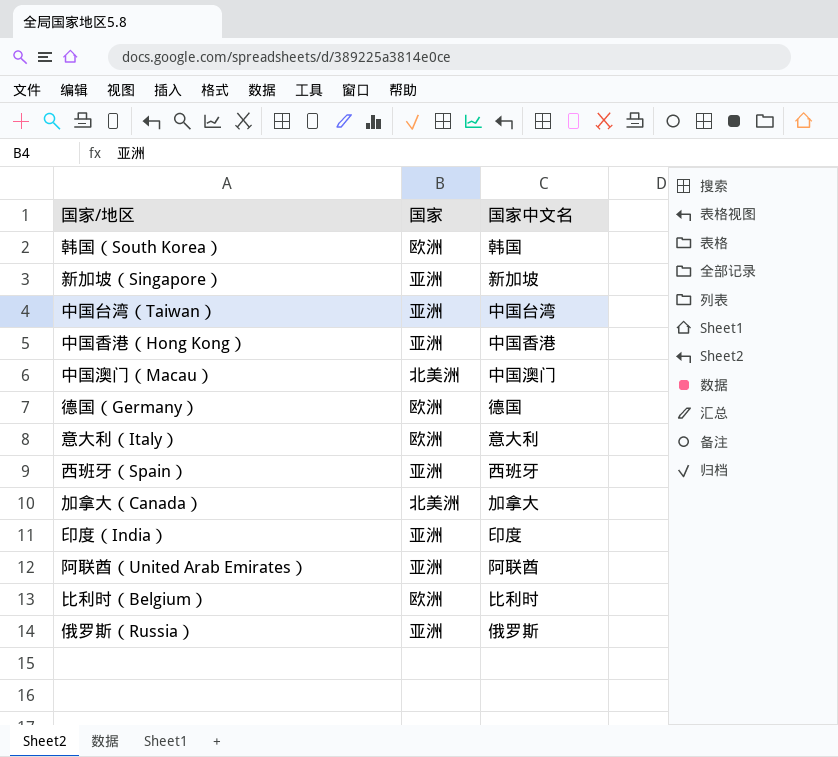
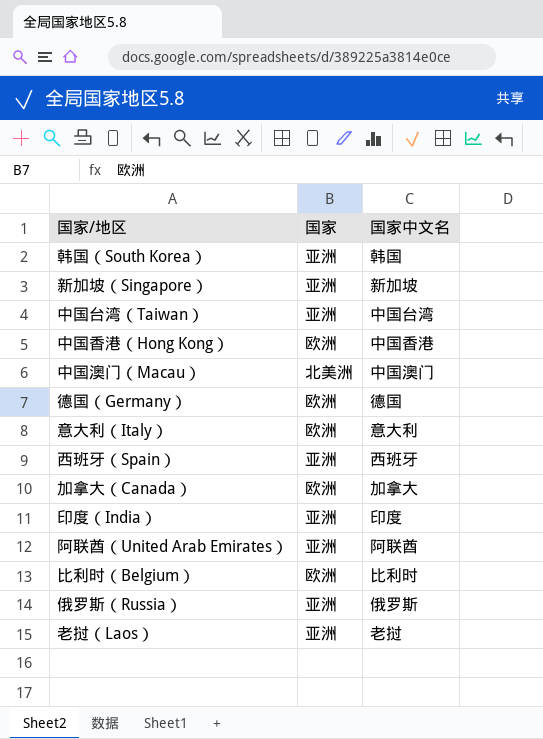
韩国（South Korea） | 国家: 欧洲 -> 亚洲
中国香港（Hong Kong） | 国家: 亚洲 -> 欧洲
加拿大（Canada） | 国家: 北美洲 -> 欧洲
row 老挝（Laos）: none -> 亚洲 | 老挝

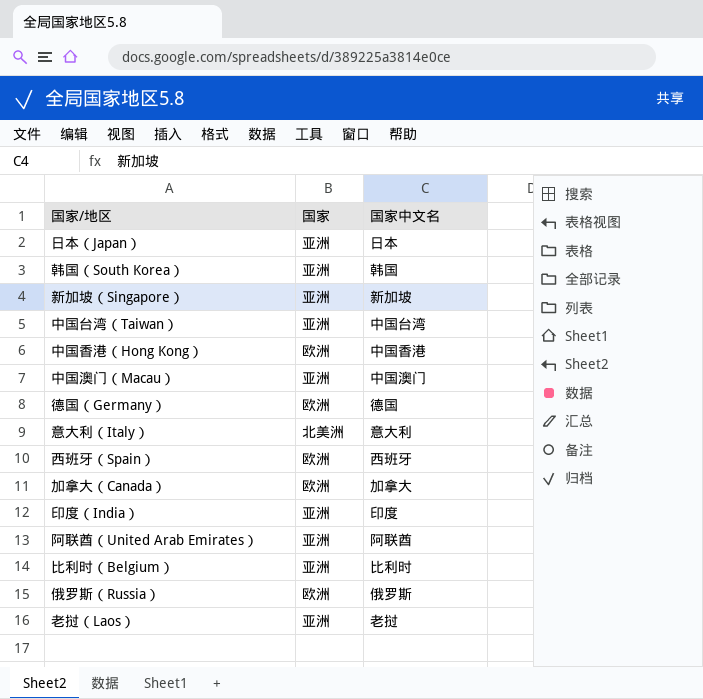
row 日本（Japan）: none -> 亚洲 | 日本
中国澳门（Macau） | 国家: 北美洲 -> 亚洲
意大利（Italy） | 国家: 欧洲 -> 北美洲
西班牙（Spain） | 国家: 亚洲 -> 欧洲
比利时（Belgium） | 国家: 欧洲 -> 亚洲
俄罗斯（Russia） | 国家: 亚洲 -> 欧洲

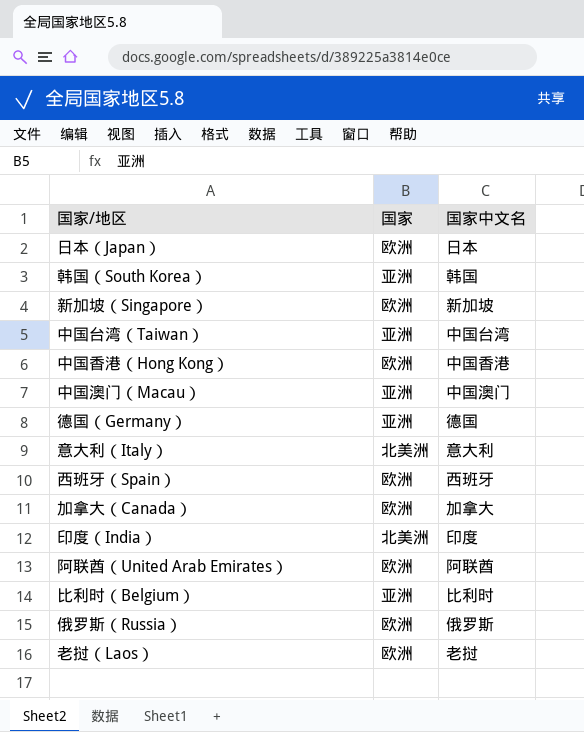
日本（Japan） | 国家: 亚洲 -> 欧洲
新加坡（Singapore） | 国家: 亚洲 -> 欧洲
德国（Germany） | 国家: 欧洲 -> 亚洲
印度（India） | 国家: 亚洲 -> 北美洲
阿联酋（United Arab Emirates） | 国家: 亚洲 -> 欧洲
老挝（Laos） | 国家: 亚洲 -> 欧洲

